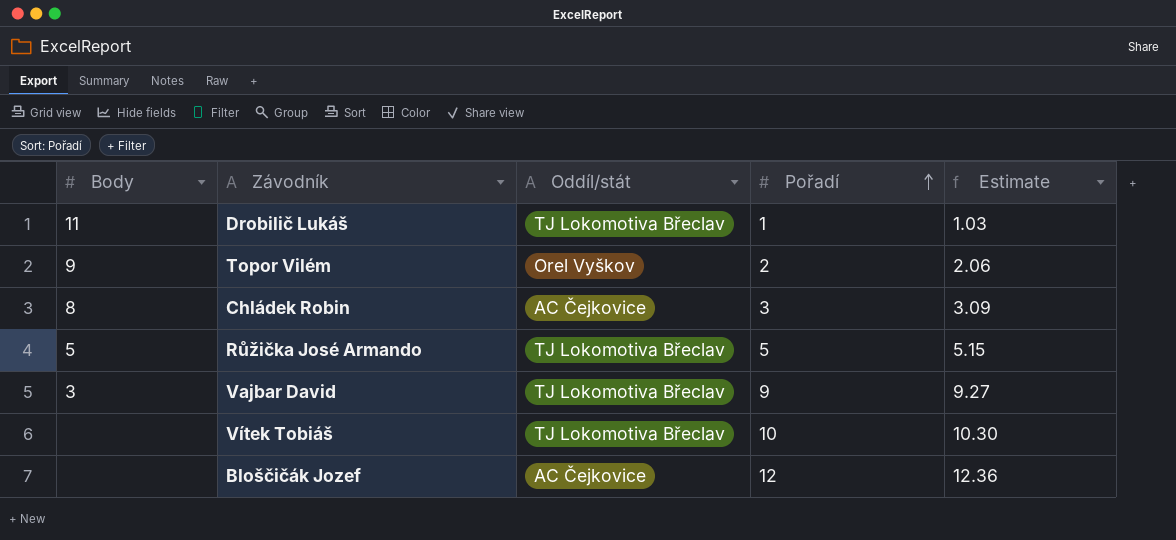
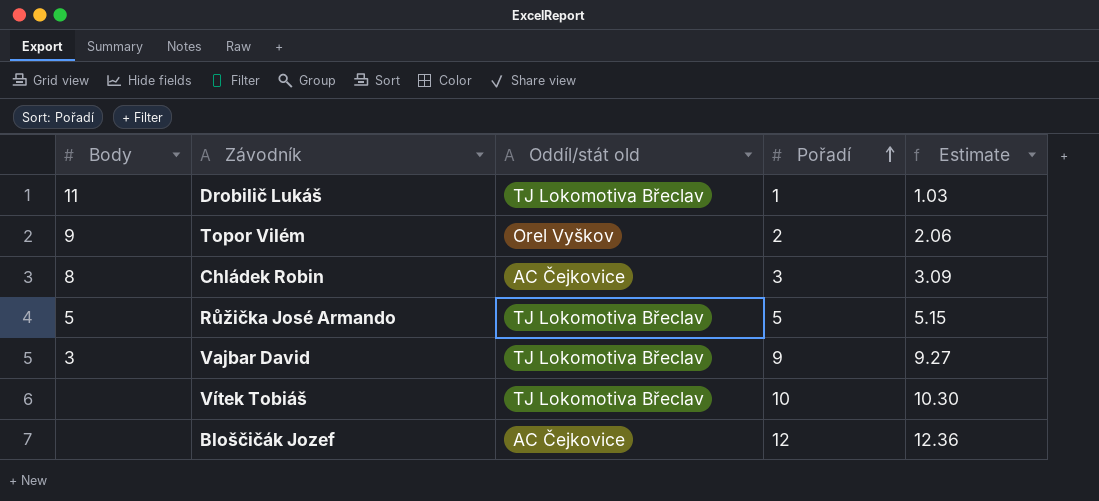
column name: Oddíl/stát -> Oddíl/stát old

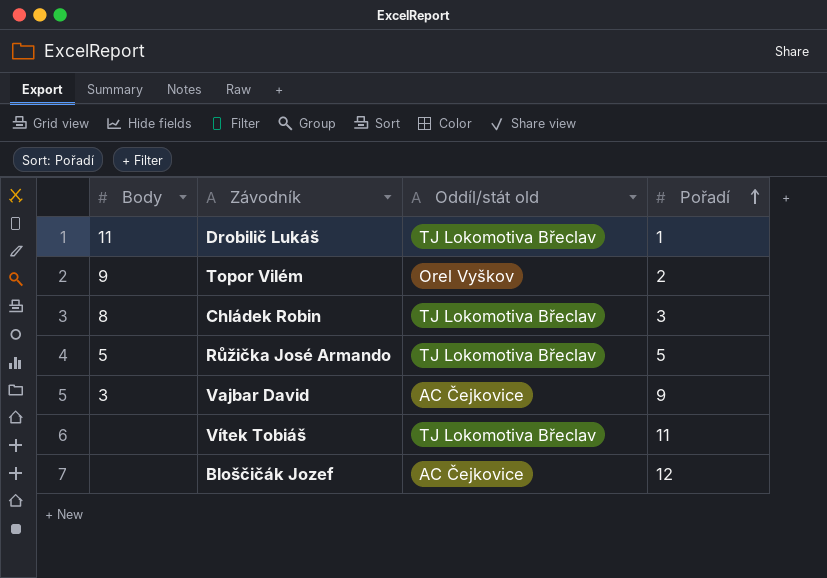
column Estimate | formula: [Pořadí] * 1.03 -> none
Chládek Robin | Oddíl/stát old: AC Čejkovice -> TJ Lokomotiva Břeclav
Vajbar David | Oddíl/stát old: TJ Lokomotiva Břeclav -> AC Čejkovice
Vítek Tobiáš | Pořadí: 10 -> 11

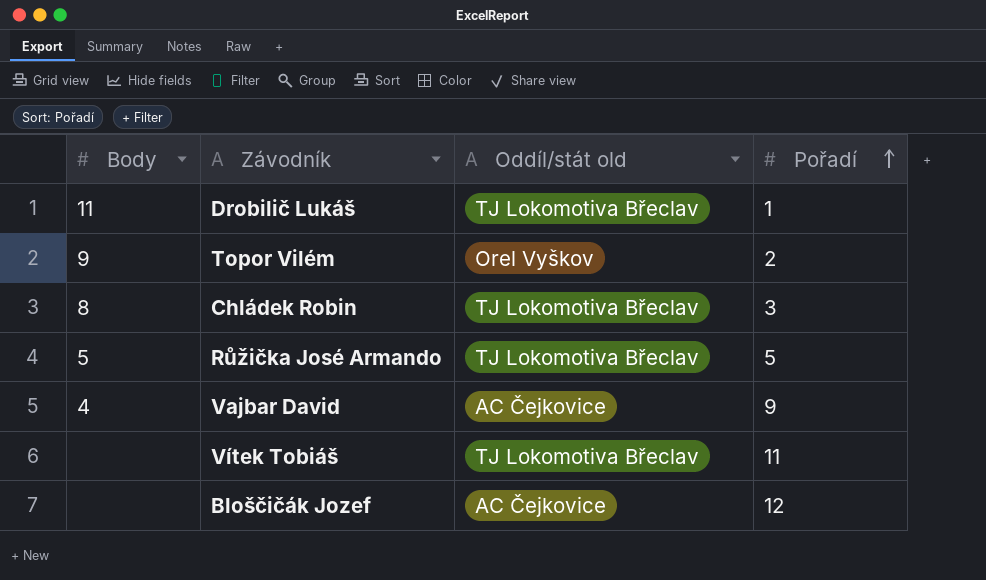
Vajbar David | Body: 3 -> 4

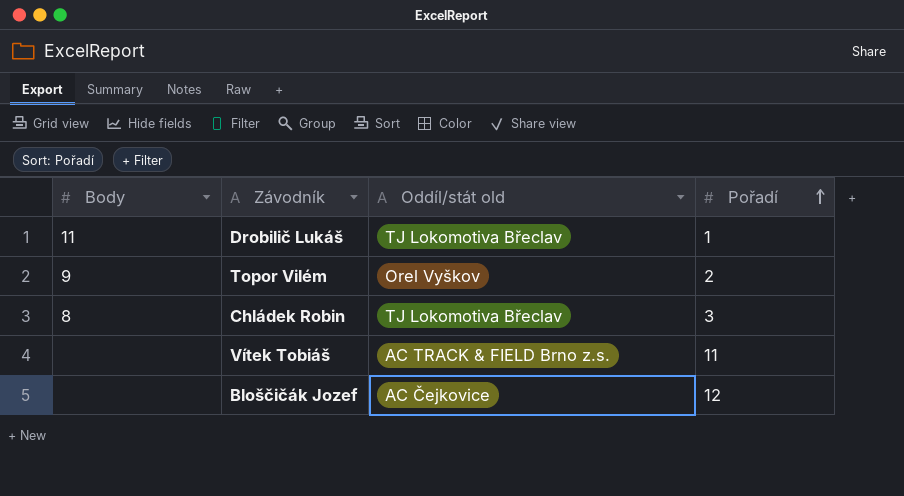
row Růžička José Armando: 5 | TJ Lokomotiva Břeclav | 5 -> none
row Vajbar David: 4 | AC Čejkovice | 9 -> none
Vítek Tobiáš | Oddíl/stát old: TJ Lokomotiva Břeclav -> AC TRACK & FIELD Brno z.s.

